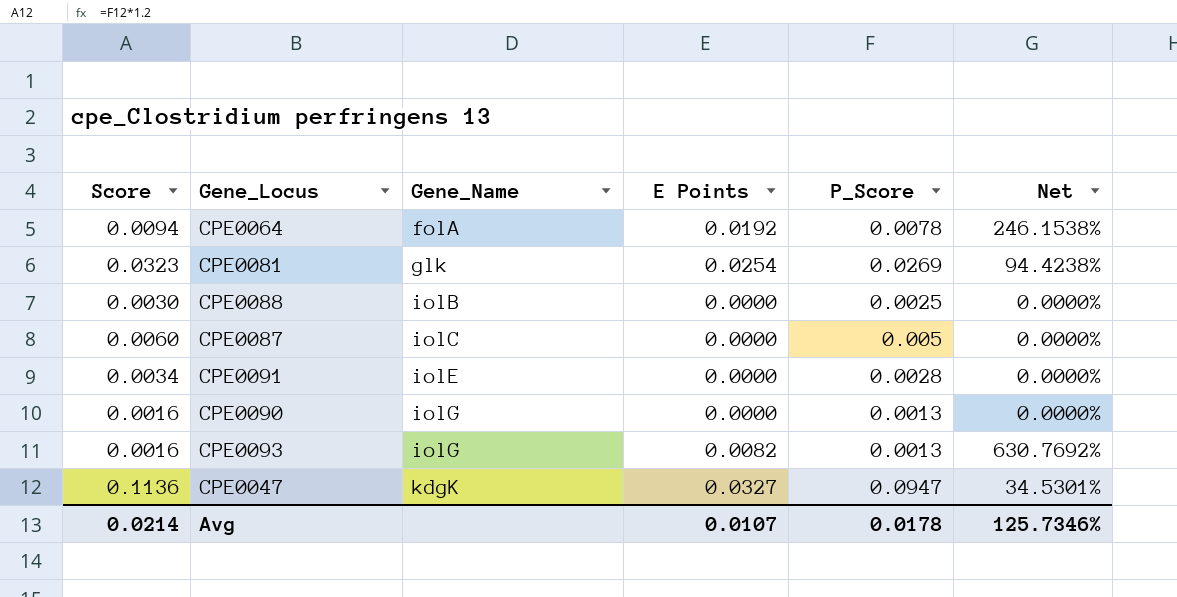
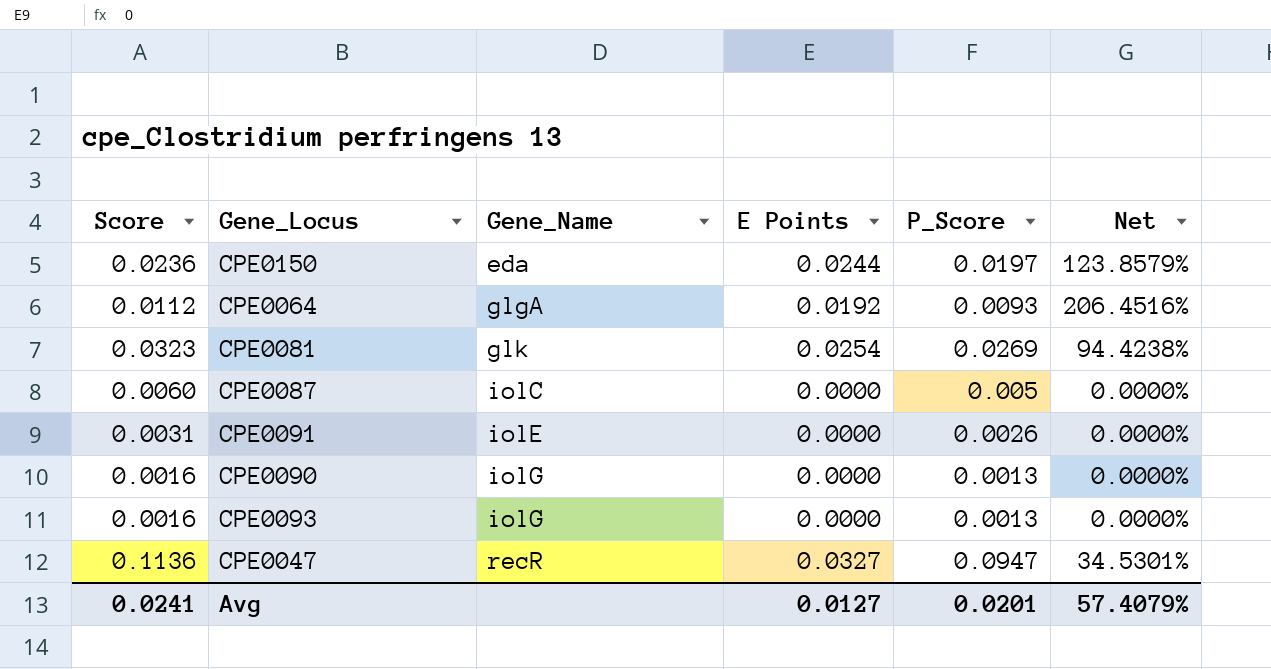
row CPE0088: 0.0030 | iolB | 0.0000 | 0.0025 | 0.0000% -> none
row CPE0150: none -> 0.0236 | eda | 0.0244 | 0.0197 | 123.8579%
CPE0064 | Score: 0.0094 -> 0.0112
CPE0064 | Gene_Name: folA -> glgA
CPE0064 | P_Score: 0.0078 -> 0.0093
CPE0064 | Net: 246.1538% -> 206.4516%
CPE0091 | Score: 0.0034 -> 0.0031
CPE0091 | P_Score: 0.0028 -> 0.0026
CPE0093 | E Points: 0.0082 -> 0.0000
CPE0093 | Net: 630.7692% -> 0.0000%
CPE0047 | Gene_Name: kdgK -> recR
Avg | Score: 0.0214 -> 0.0241
Avg | E Points: 0.0107 -> 0.0127
Avg | P_Score: 0.0178 -> 0.0201
Avg | Net: 125.7346% -> 57.4079%

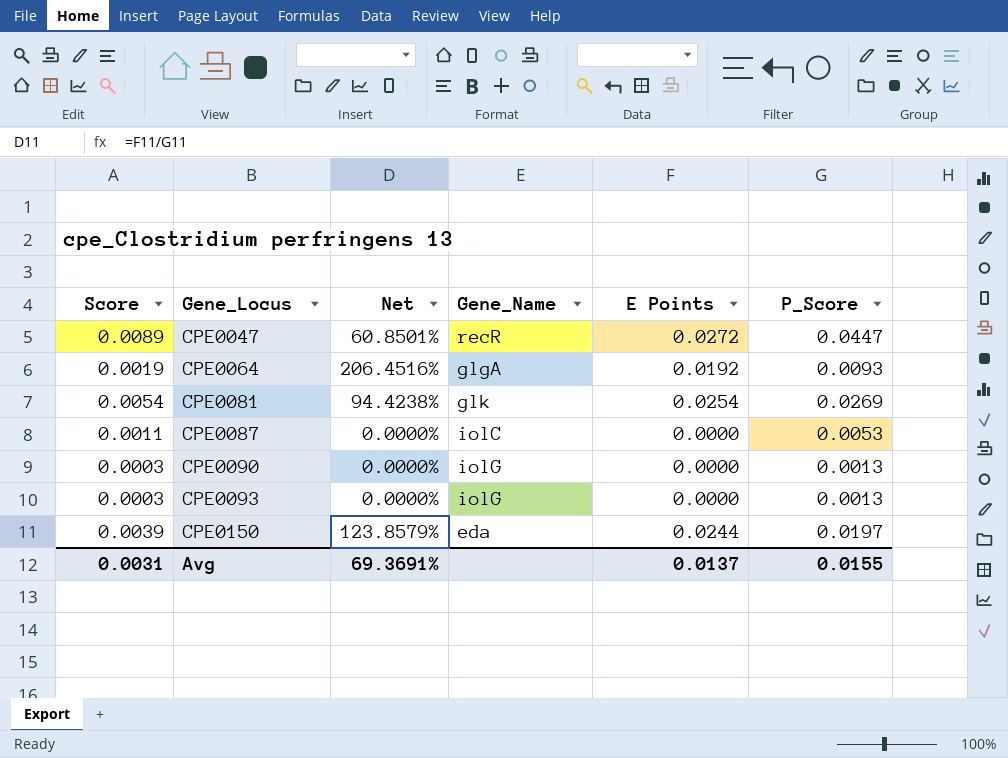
row order: Gene_Name ascending -> Gene_Locus ascending
column Score | formula: [P_Score] * 1.2 -> [P_Score] * 0.2
column Net | position: 6 -> 3
row CPE0091: 0.0031 | iolE | 0.0000 | 0.0026 | 0.0000% -> none
CPE0047 | Net: 34.5301% -> 60.8501%
CPE0047 | E Points: 0.0327 -> 0.0272
CPE0047 | P_Score: 0.0947 -> 0.0447
CPE0087 | P_Score: 0.005 -> 0.0053
Avg | Score: 0.0241 -> 0.0031
Avg | Net: 57.4079% -> 69.3691%
Avg | E Points: 0.0127 -> 0.0137
Avg | P_Score: 0.0201 -> 0.0155

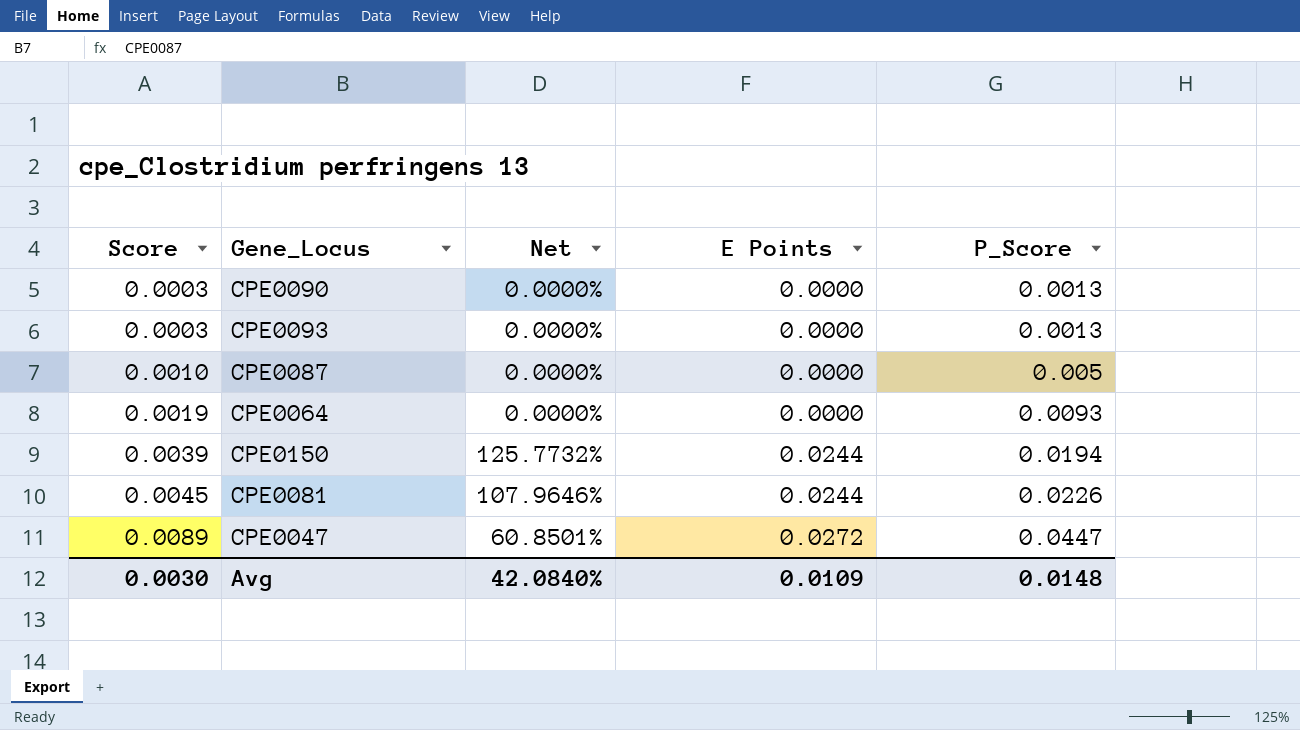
row order: Gene_Locus ascending -> Score ascending
column Gene_Name | position: 4 -> none
CPE0087 | Score: 0.0011 -> 0.0010
CPE0087 | P_Score: 0.0053 -> 0.005
CPE0064 | Net: 206.4516% -> 0.0000%
CPE0064 | E Points: 0.0192 -> 0.0000
CPE0150 | Net: 123.8579% -> 125.7732%
CPE0150 | P_Score: 0.0197 -> 0.0194
CPE0081 | Score: 0.0054 -> 0.0045
CPE0081 | Net: 94.4238% -> 107.9646%
CPE0081 | E Points: 0.0254 -> 0.0244
CPE0081 | P_Score: 0.0269 -> 0.0226
Avg | Score: 0.0031 -> 0.0030
Avg | Net: 69.3691% -> 42.0840%
Avg | E Points: 0.0137 -> 0.0109
Avg | P_Score: 0.0155 -> 0.0148

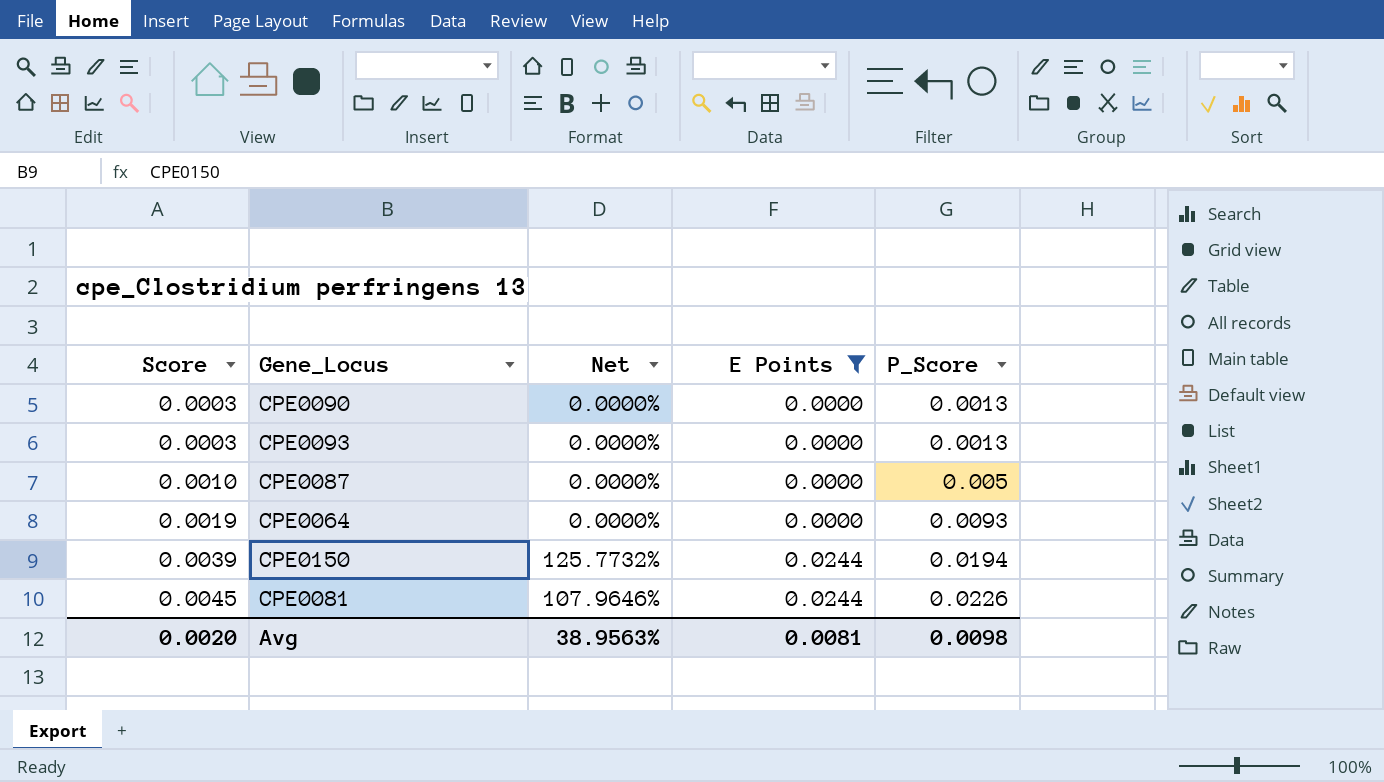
filter: none -> E Points != 0.0272
Avg | Score: 0.0030 -> 0.0020
Avg | Net: 42.0840% -> 38.9563%
Avg | E Points: 0.0109 -> 0.0081
Avg | P_Score: 0.0148 -> 0.0098

